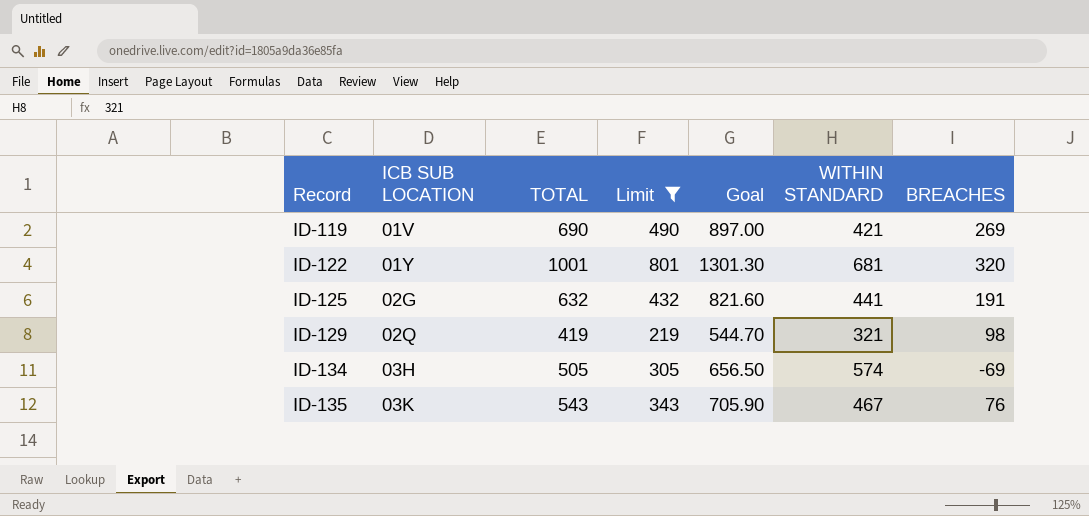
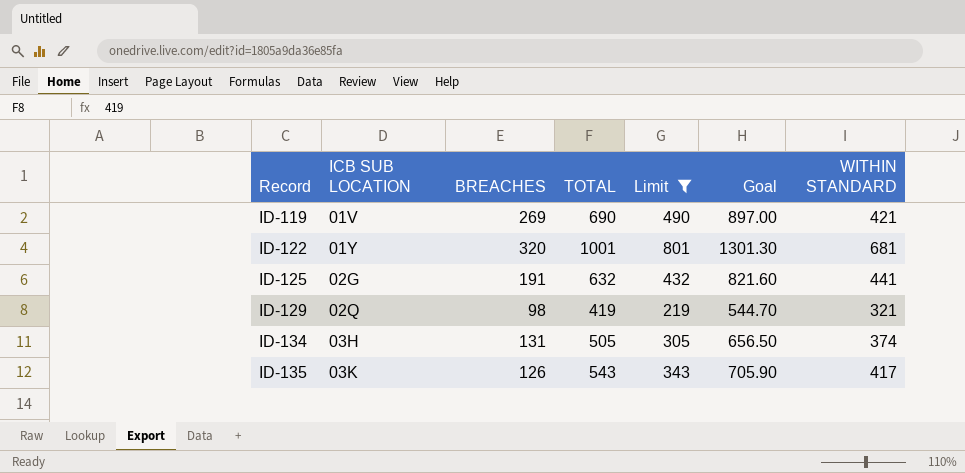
column BREACHES | position: 7 -> 3
ID-134 | BREACHES: -69 -> 131
ID-134 | WITHIN STANDARD: 574 -> 374
ID-135 | BREACHES: 76 -> 126
ID-135 | WITHIN STANDARD: 467 -> 417

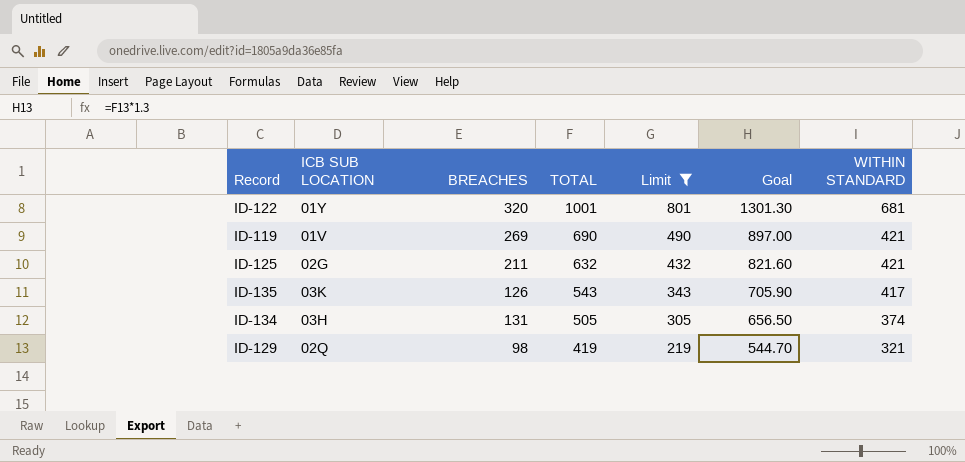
row order: Record ascending -> TOTAL descending
ID-125 | BREACHES: 191 -> 211
ID-125 | WITHIN STANDARD: 441 -> 421

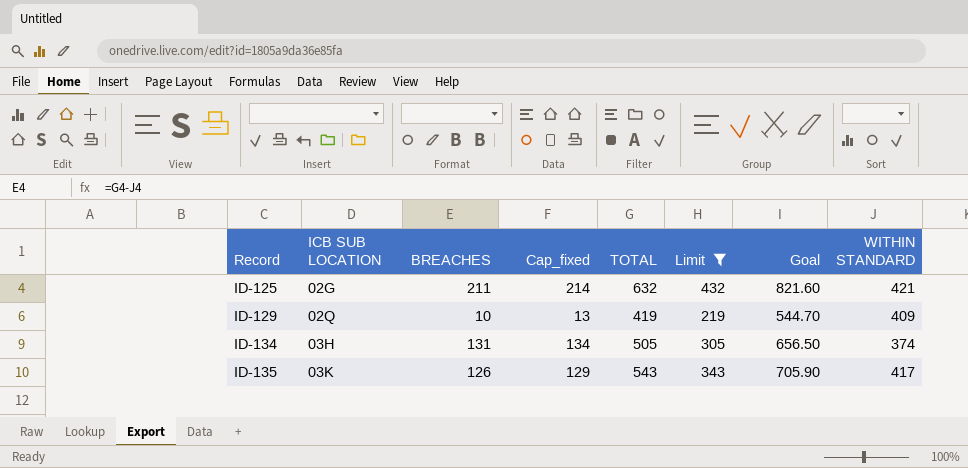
row order: TOTAL descending -> Record ascending
column Cap_fixed | formula: none -> [BREACHES] + 3
row ID-122: 01Y | 320 | 1001 | 801 | 1301.30 | 681 -> none
row ID-119: 01V | 269 | 690 | 490 | 897.00 | 421 -> none
ID-129 | BREACHES: 98 -> 10
ID-129 | WITHIN STANDARD: 321 -> 409

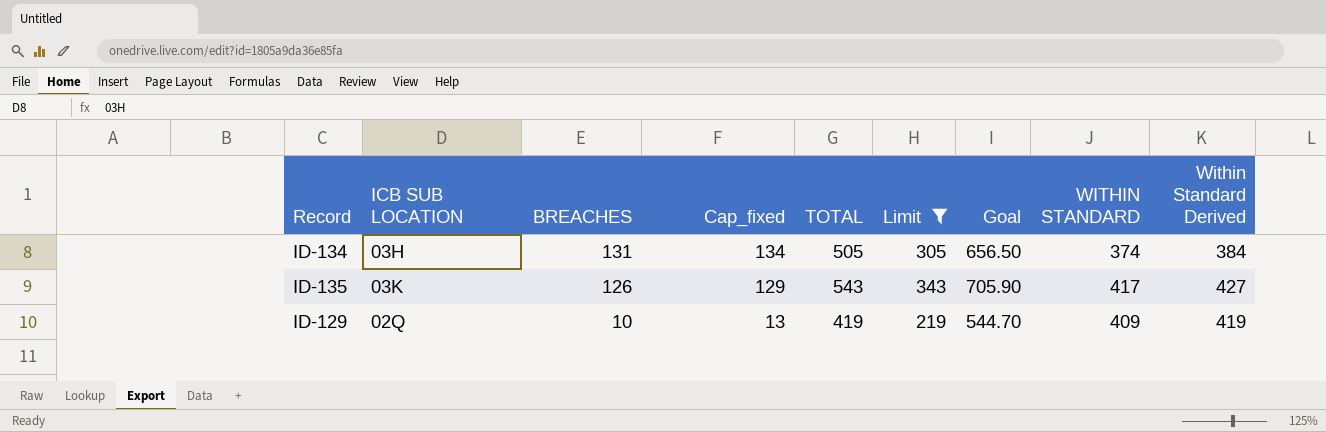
row order: Record ascending -> BREACHES descending
column Within Standard Derived | formula: none -> [WITHIN STANDARD] + 10
row ID-125: 02G | 211 | 214 | 632 | 432 | 821.60 | 421 -> none

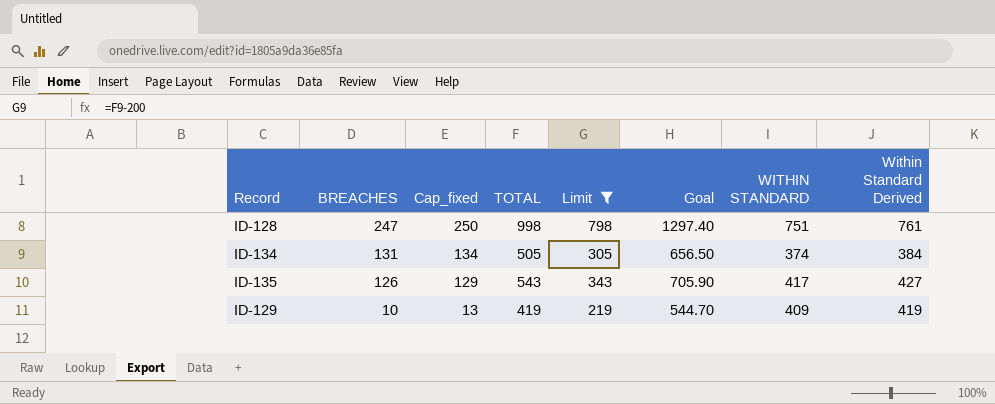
column ICB SUB LOCATION | position: 2 -> none
row ID-128: none -> 247 | 250 | 998 | 798 | 1297.40 | 751 | 761

